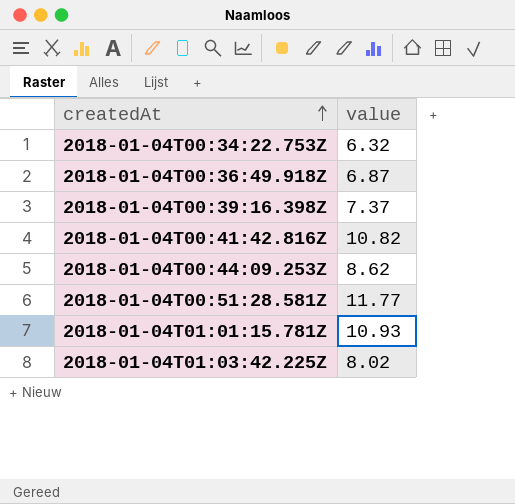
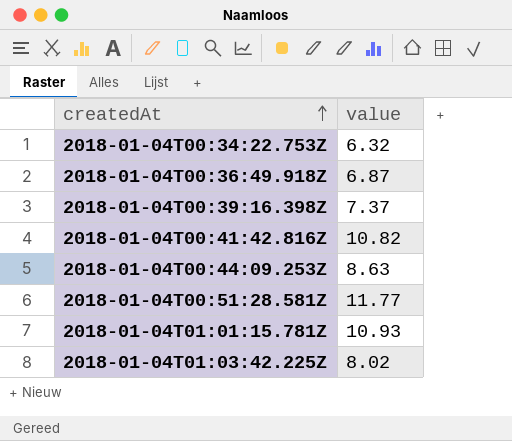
2018-01-04T00:44:09.253Z | value: 8.62 -> 8.63

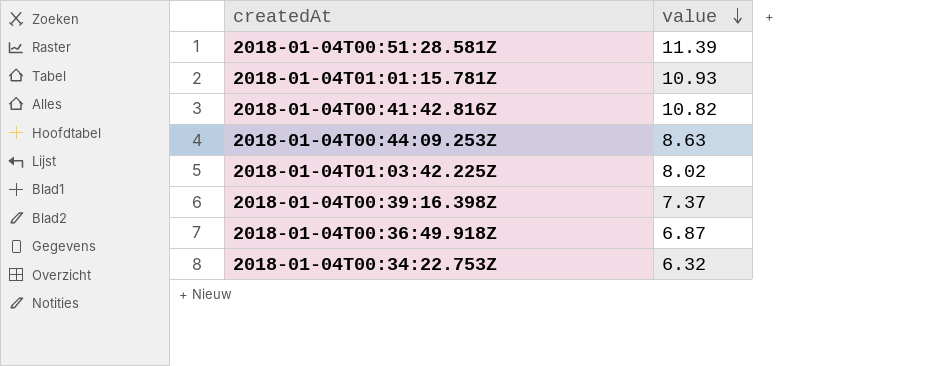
row order: createdAt ascending -> value descending
2018-01-04T00:51:28.581Z | value: 11.77 -> 11.39

